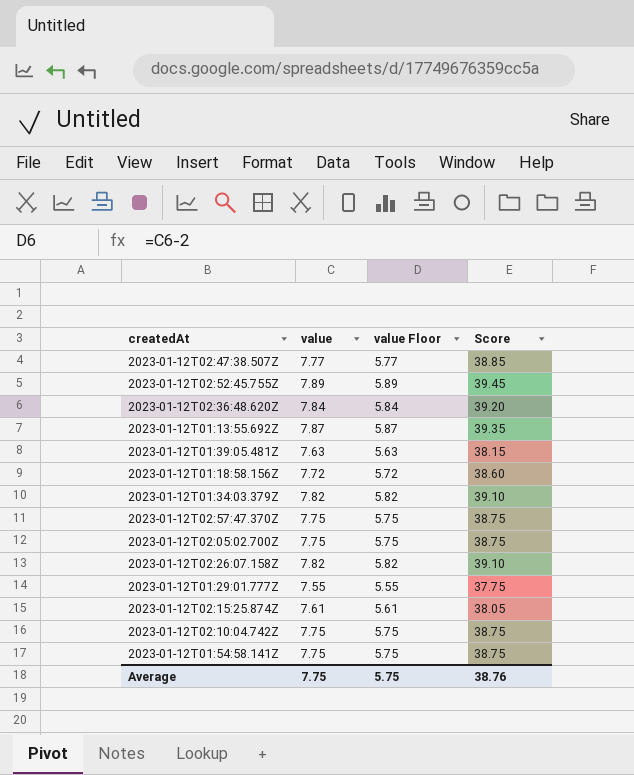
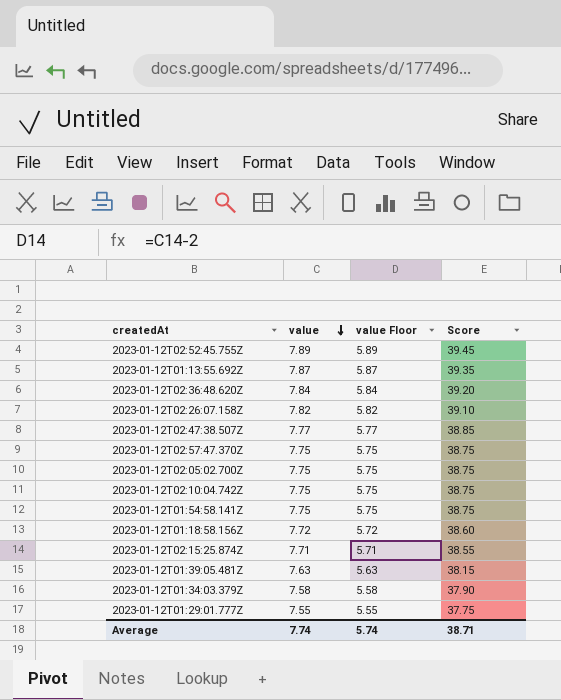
row order: none -> value descending
2023-01-12T02:15:25.874Z | value: 7.61 -> 7.71
2023-01-12T02:15:25.874Z | value Floor: 5.61 -> 5.71
2023-01-12T02:15:25.874Z | Score: 38.05 -> 38.55
2023-01-12T01:34:03.379Z | value: 7.82 -> 7.58
2023-01-12T01:34:03.379Z | value Floor: 5.82 -> 5.58
2023-01-12T01:34:03.379Z | Score: 39.10 -> 37.90
Average | value: 7.75 -> 7.74
Average | value Floor: 5.75 -> 5.74
Average | Score: 38.76 -> 38.71

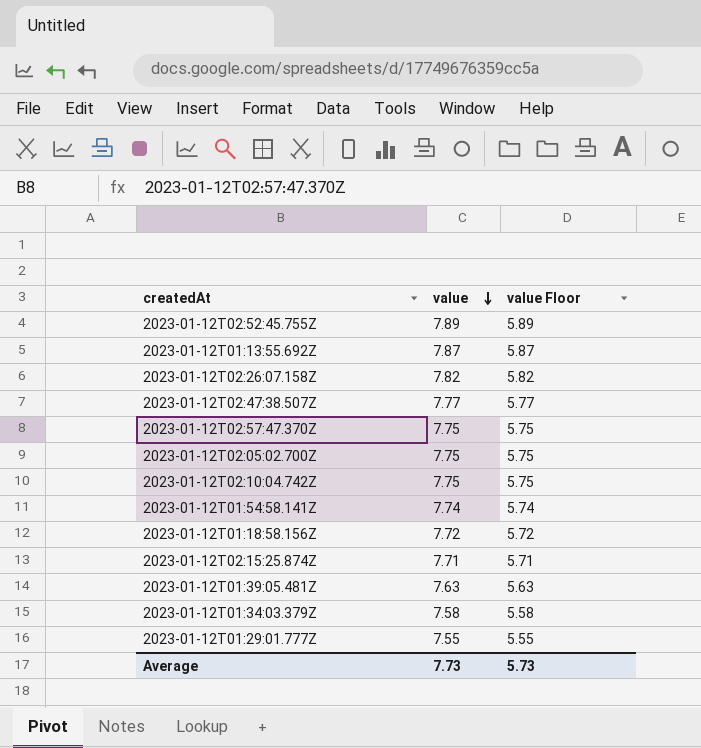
column Score | formula: [value] * 5 -> none
row 2023-01-12T02:36:48.620Z: 7.84 | 5.84 | 39.20 -> none
2023-01-12T01:54:58.141Z | value: 7.75 -> 7.74
2023-01-12T01:54:58.141Z | value Floor: 5.75 -> 5.74
Average | value: 7.74 -> 7.73
Average | value Floor: 5.74 -> 5.73

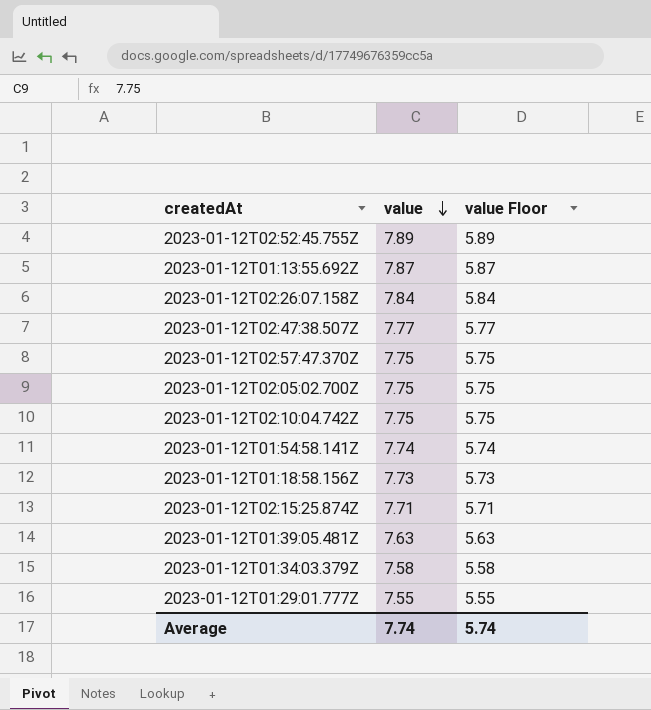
2023-01-12T02:26:07.158Z | value: 7.82 -> 7.84
2023-01-12T02:26:07.158Z | value Floor: 5.82 -> 5.84
2023-01-12T01:18:58.156Z | value: 7.72 -> 7.73
2023-01-12T01:18:58.156Z | value Floor: 5.72 -> 5.73
Average | value: 7.73 -> 7.74
Average | value Floor: 5.73 -> 5.74

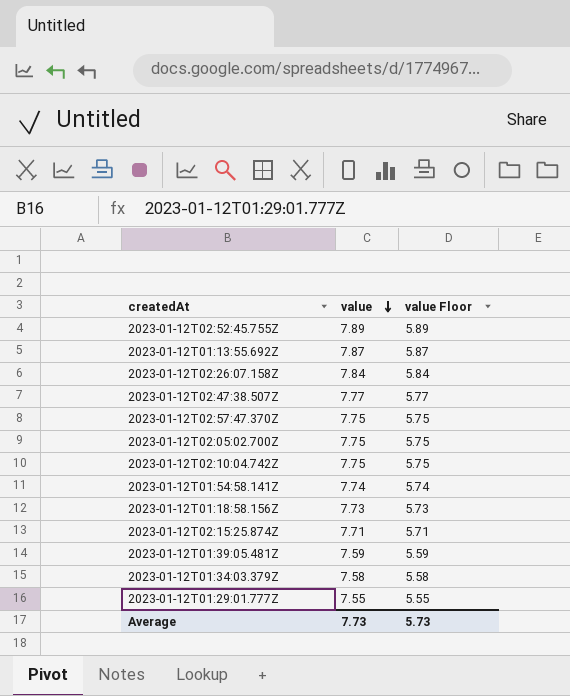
2023-01-12T01:39:05.481Z | value: 7.63 -> 7.59
2023-01-12T01:39:05.481Z | value Floor: 5.63 -> 5.59
Average | value: 7.74 -> 7.73
Average | value Floor: 5.74 -> 5.73

